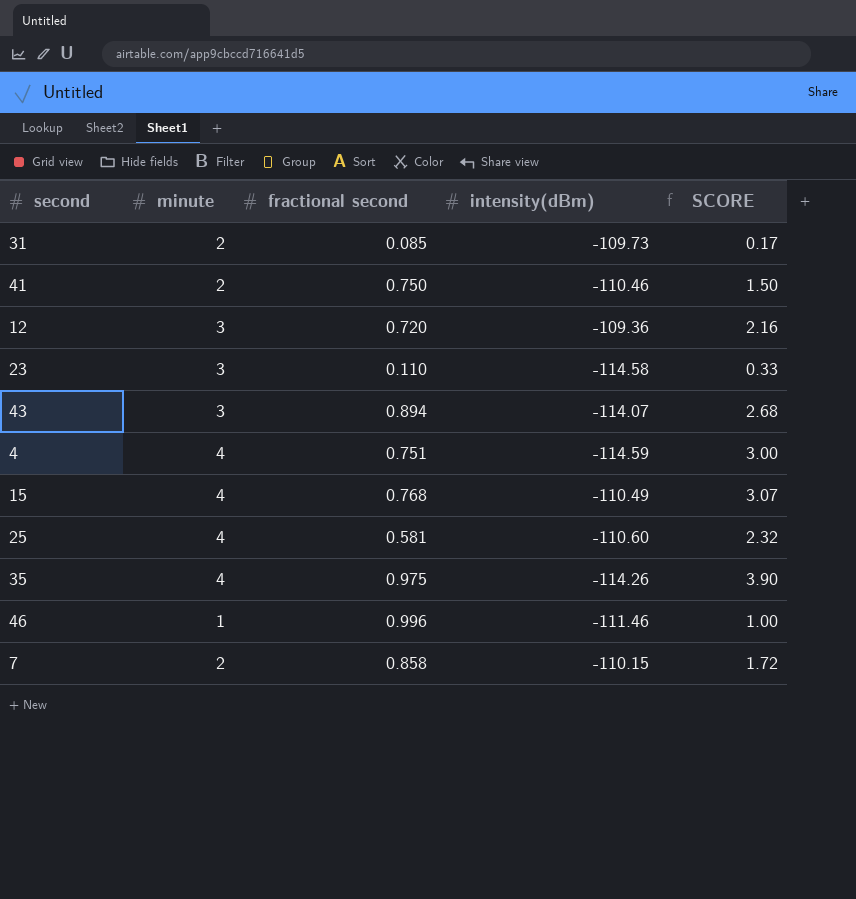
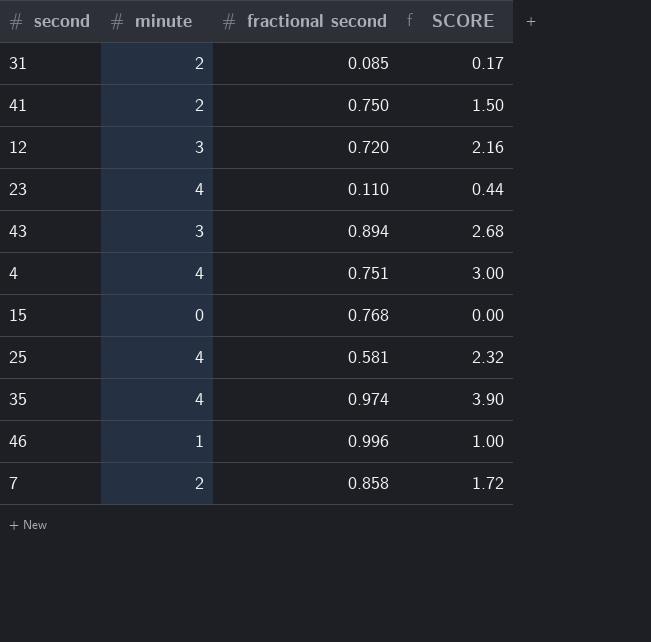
column intensity(dBm) | position: 4 -> none
23 | minute: 3 -> 4
23 | SCORE: 0.33 -> 0.44
15 | minute: 4 -> 0
15 | SCORE: 3.07 -> 0.00
35 | fractional second: 0.975 -> 0.974

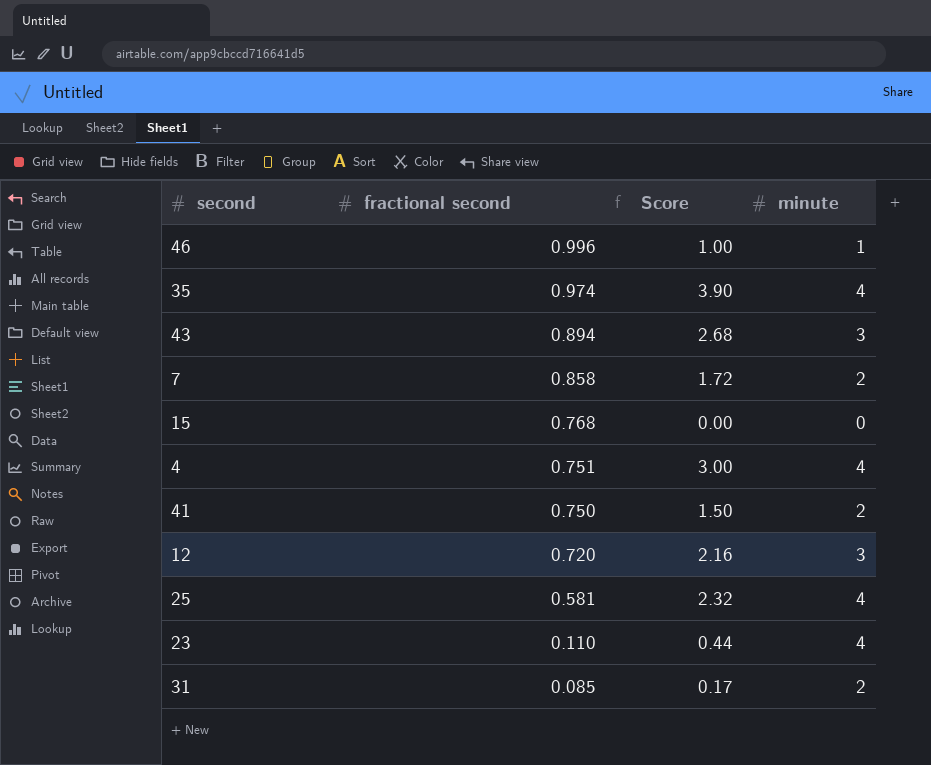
row order: none -> fractional second descending
column name: SCORE -> Score
column minute | position: 2 -> 4

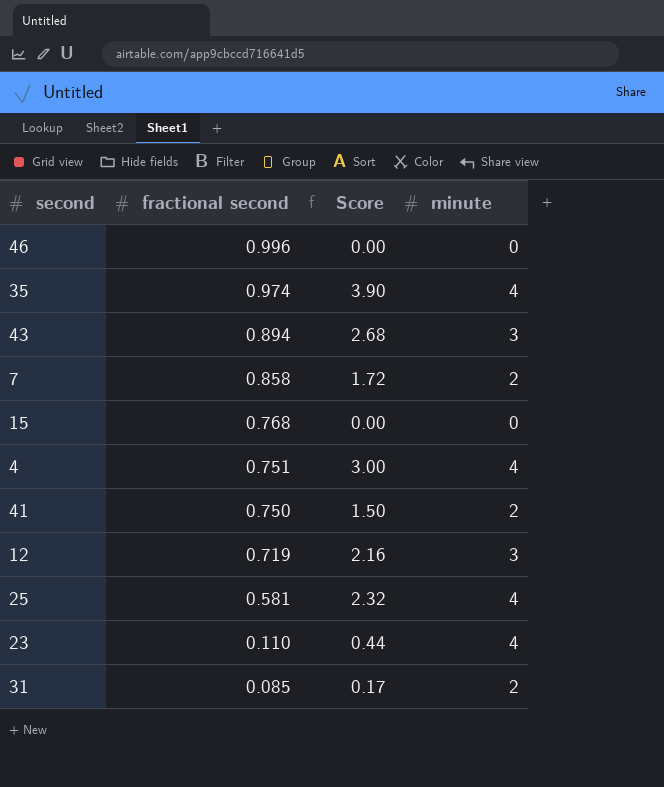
46 | Score: 1.00 -> 0.00
46 | minute: 1 -> 0
12 | fractional second: 0.720 -> 0.719

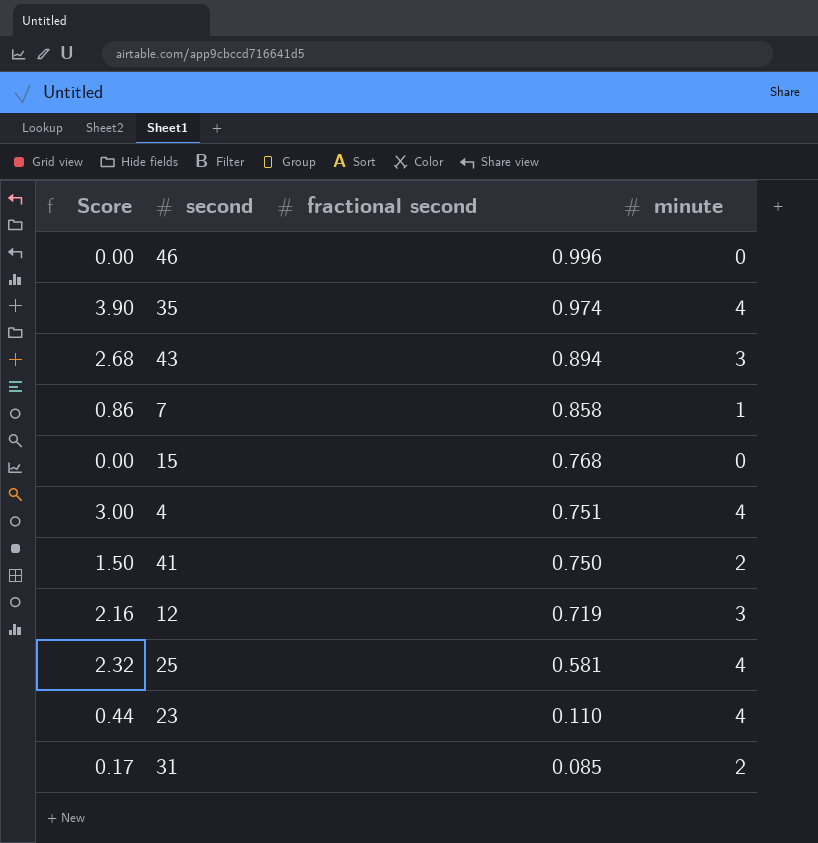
column Score | position: 3 -> 1
7 | Score: 1.72 -> 0.86
7 | minute: 2 -> 1

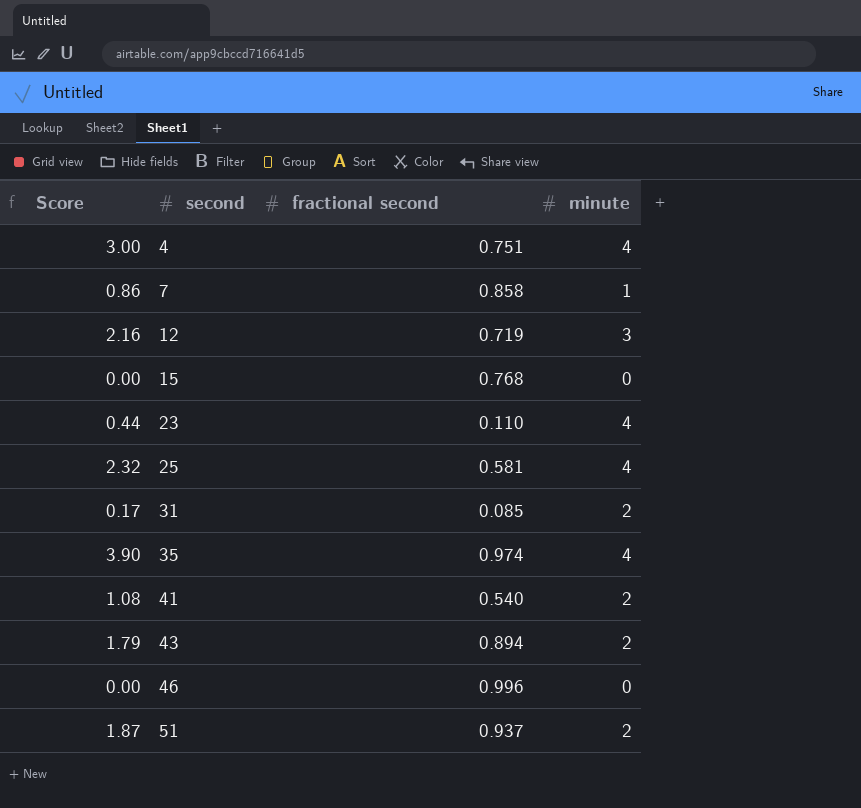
row order: fractional second descending -> second ascending
41 | Score: 1.50 -> 1.08
41 | fractional second: 0.750 -> 0.540
43 | Score: 2.68 -> 1.79
43 | minute: 3 -> 2
row 51: none -> 1.87 | 0.937 | 2

